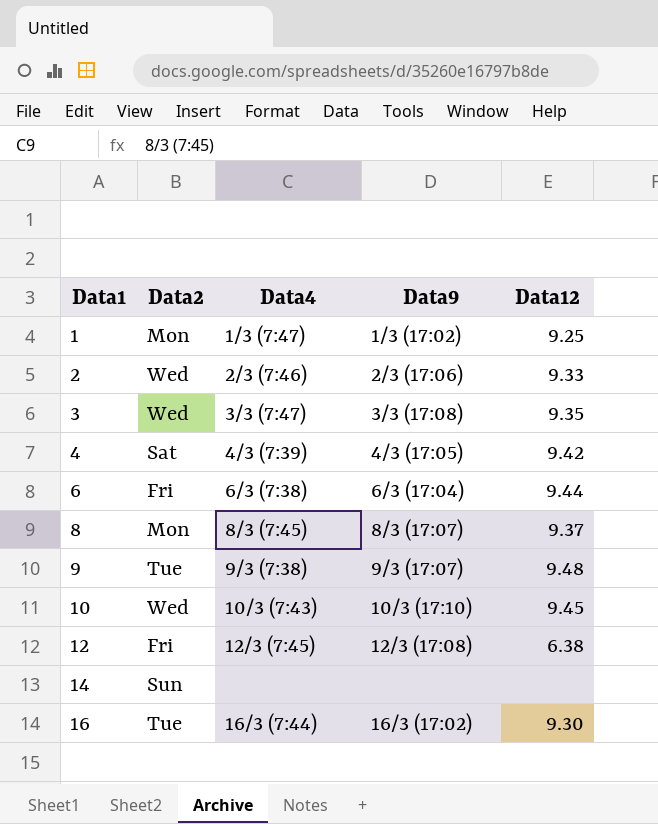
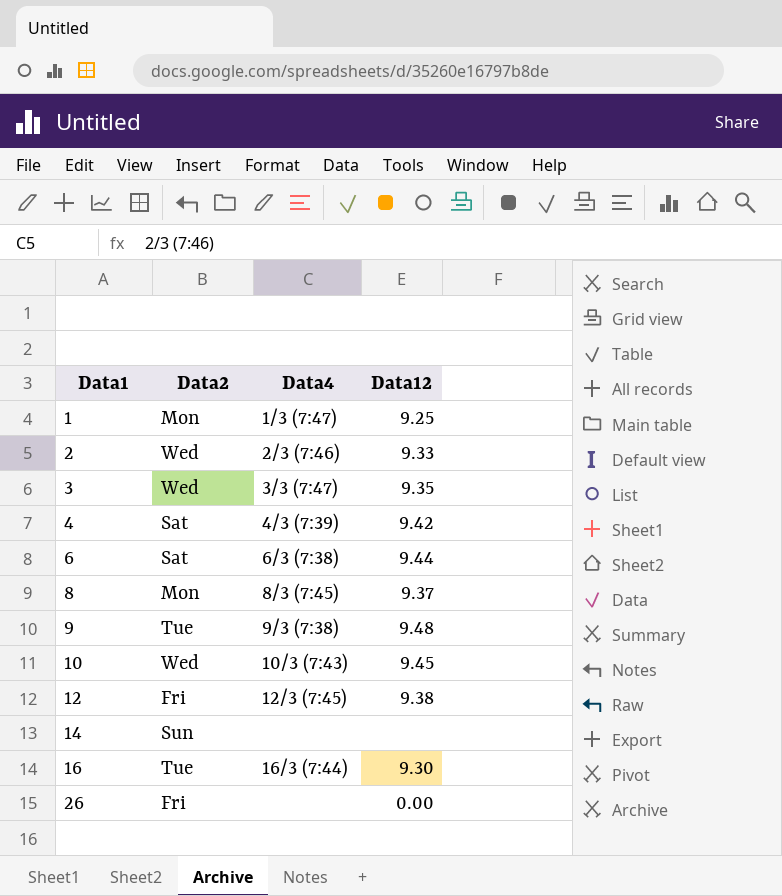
column Data9 | position: 4 -> none
6 | Data2: Fri -> Sat
12 | Data12: 6.38 -> 9.38
row 26: none -> Fri | none | 0.00

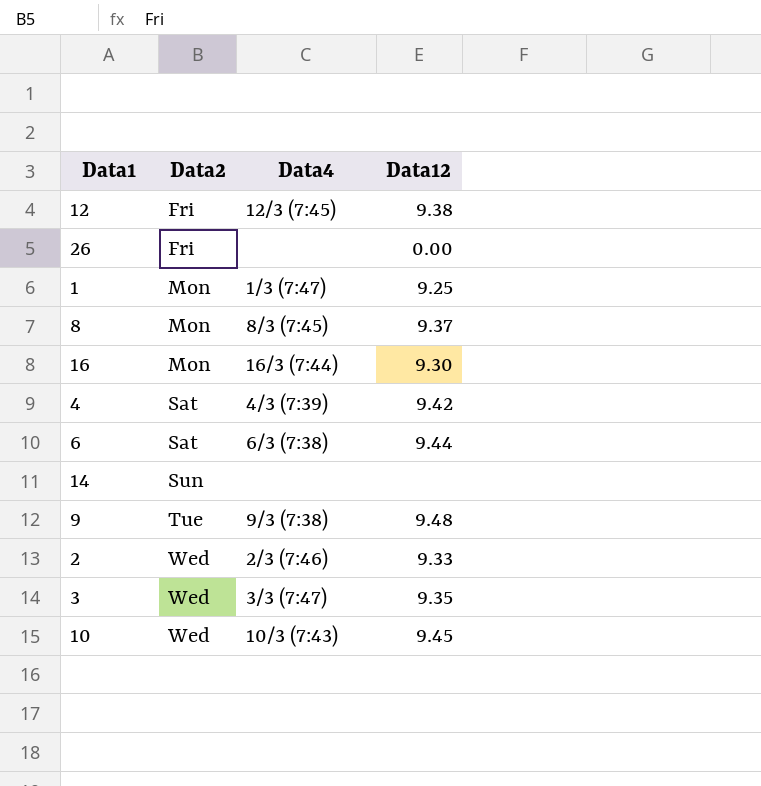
row order: Data1 ascending -> Data2 ascending
16 | Data2: Tue -> Mon

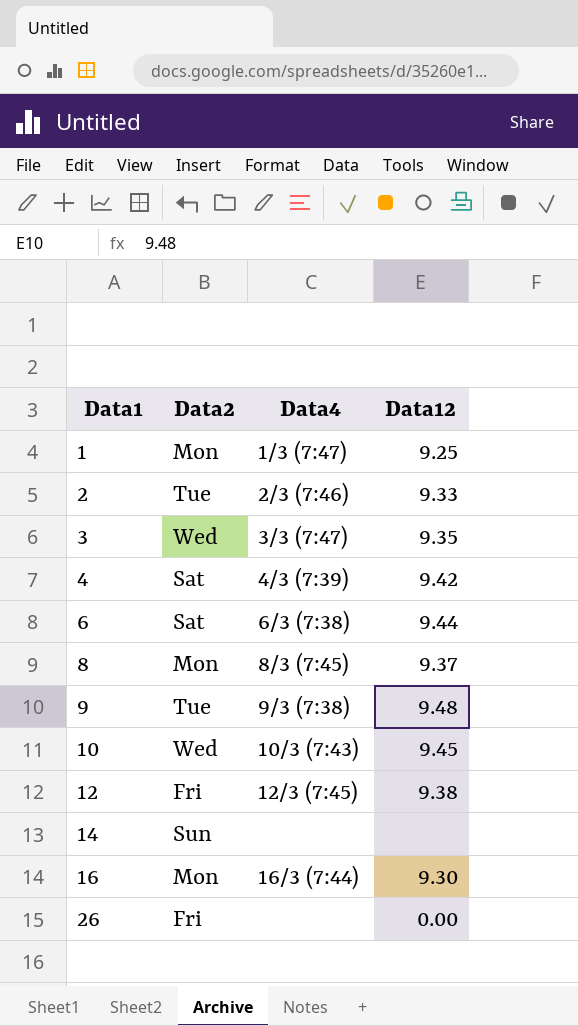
row order: Data2 ascending -> Data1 ascending
2 | Data2: Wed -> Tue

